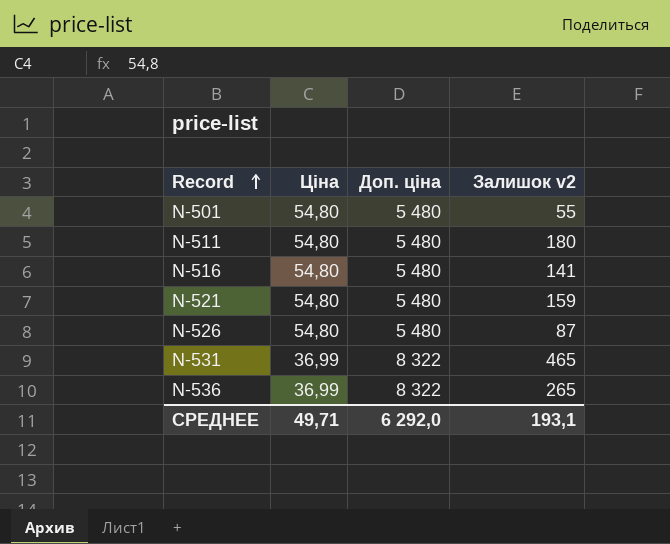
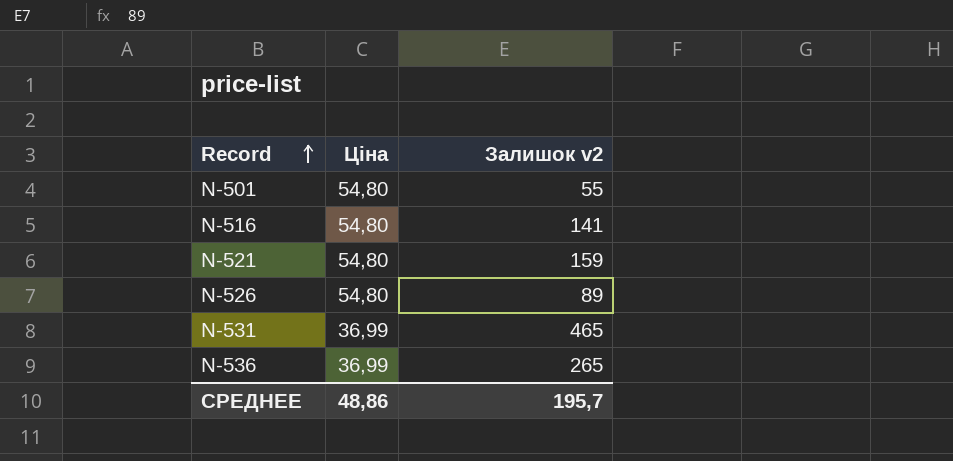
column Доп. ціна | position: 3 -> none
row N-511: 54,80 | 5 480 | 180 -> none
N-526 | Залишок v2: 87 -> 89
СРЕДНЕЕ | Ціна: 49,71 -> 48,86
СРЕДНЕЕ | Залишок v2: 193,1 -> 195,7

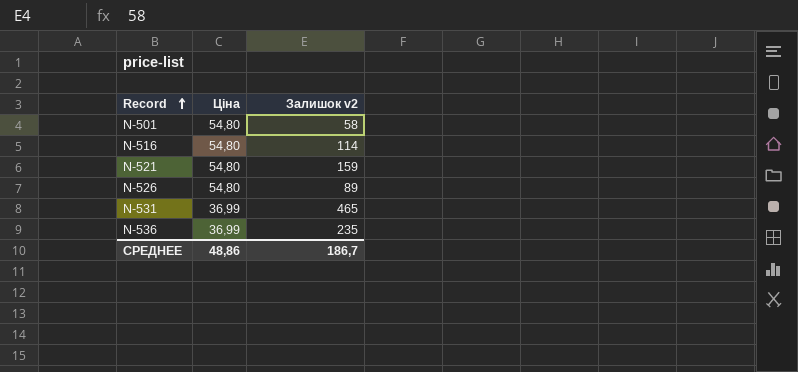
N-501 | Залишок v2: 55 -> 58
N-516 | Залишок v2: 141 -> 114
N-536 | Залишок v2: 265 -> 235
СРЕДНЕЕ | Залишок v2: 195,7 -> 186,7

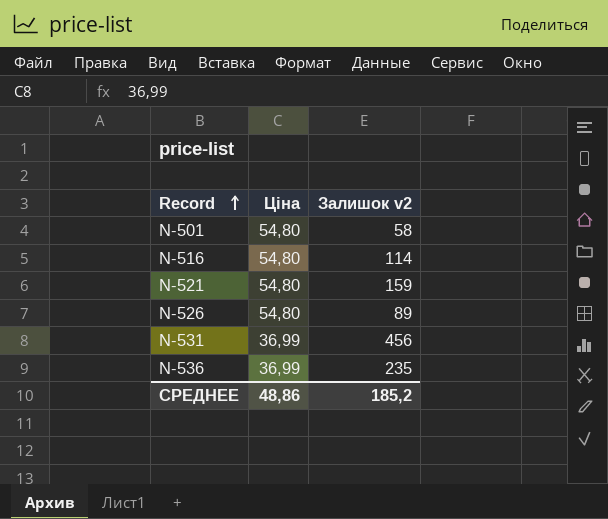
N-531 | Залишок v2: 465 -> 456
СРЕДНЕЕ | Залишок v2: 186,7 -> 185,2

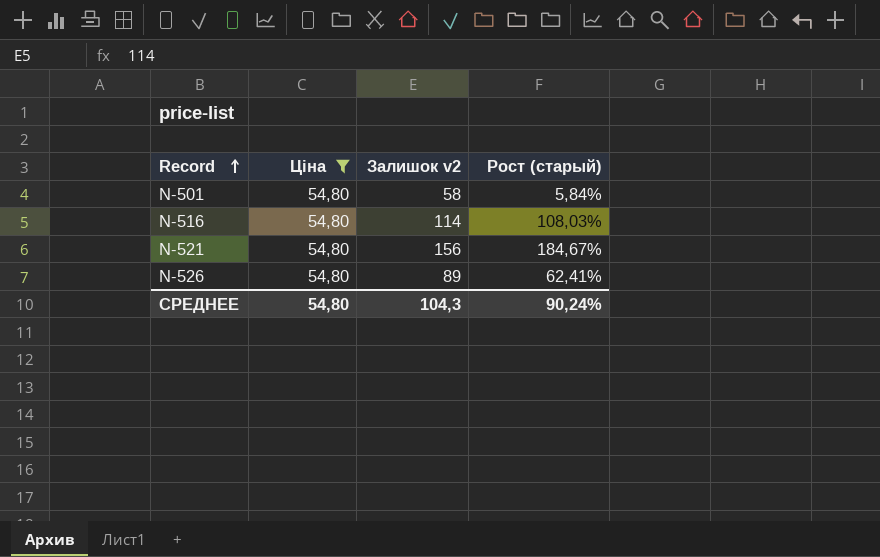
filter: none -> Ціна = 54,80
column Рост (старый) | formula: none -> ([Залишок v2] - [Ціна]) / [Ціна]
N-521 | Залишок v2: 159 -> 156
СРЕДНЕЕ | Ціна: 48,86 -> 54,80
СРЕДНЕЕ | Залишок v2: 185,2 -> 104,3

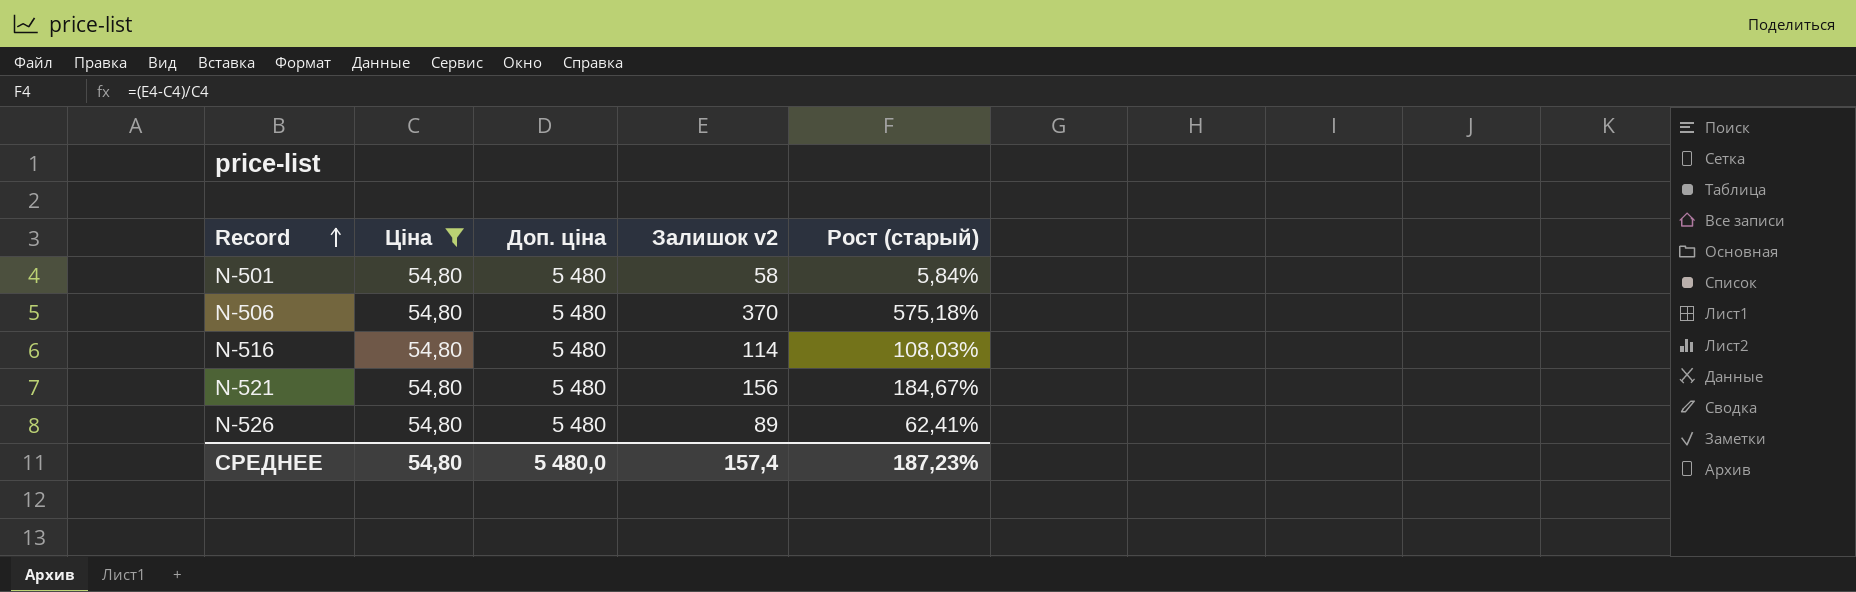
column Доп. ціна | position: none -> 3
row N-506: none -> 54,80 | 5 480 | 370 | 575,18%
СРЕДНЕЕ | Залишок v2: 104,3 -> 157,4
СРЕДНЕЕ | Рост (старый): 90,24% -> 187,23%

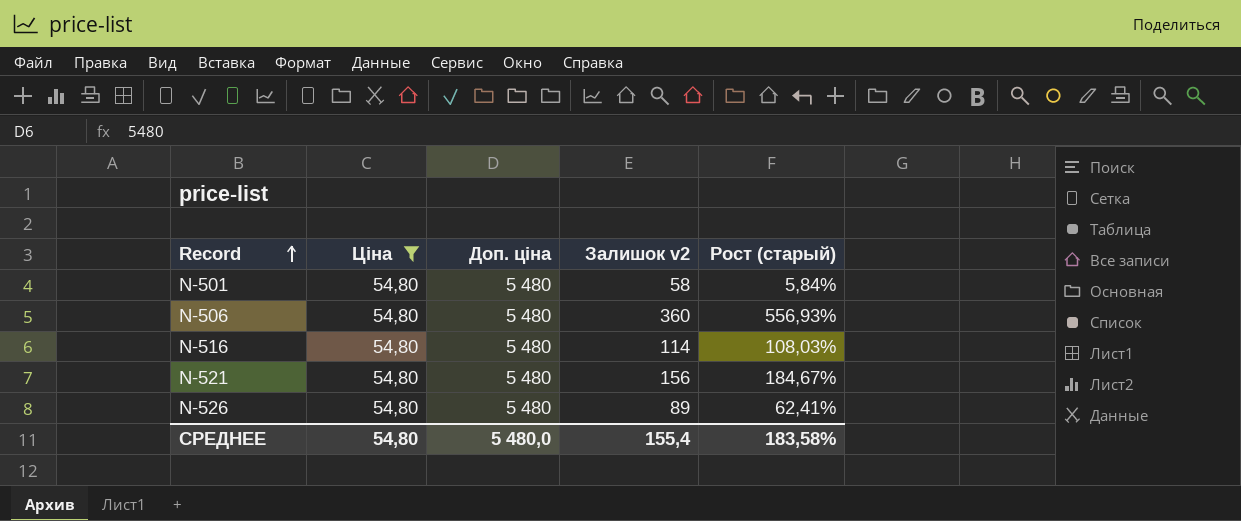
N-506 | Залишок v2: 370 -> 360
N-506 | Рост (старый): 575,18% -> 556,93%
СРЕДНЕЕ | Залишок v2: 157,4 -> 155,4
СРЕДНЕЕ | Рост (старый): 187,23% -> 183,58%

